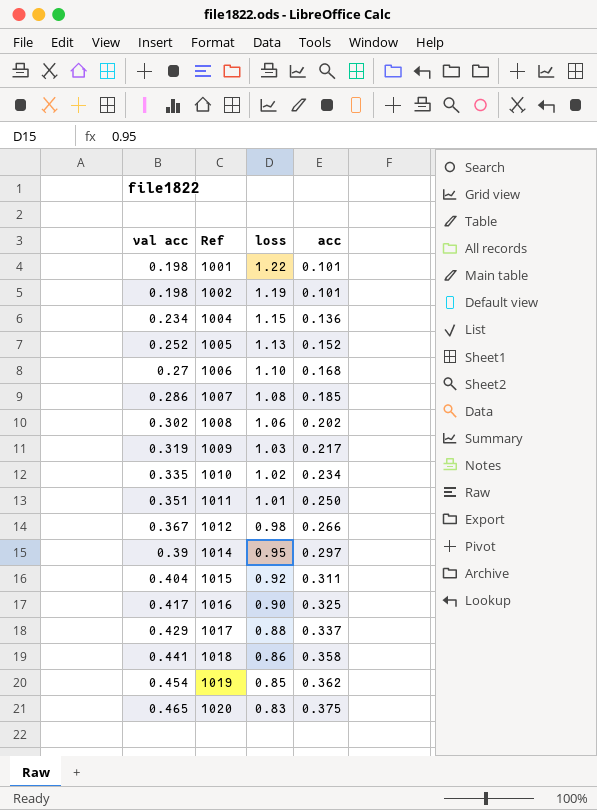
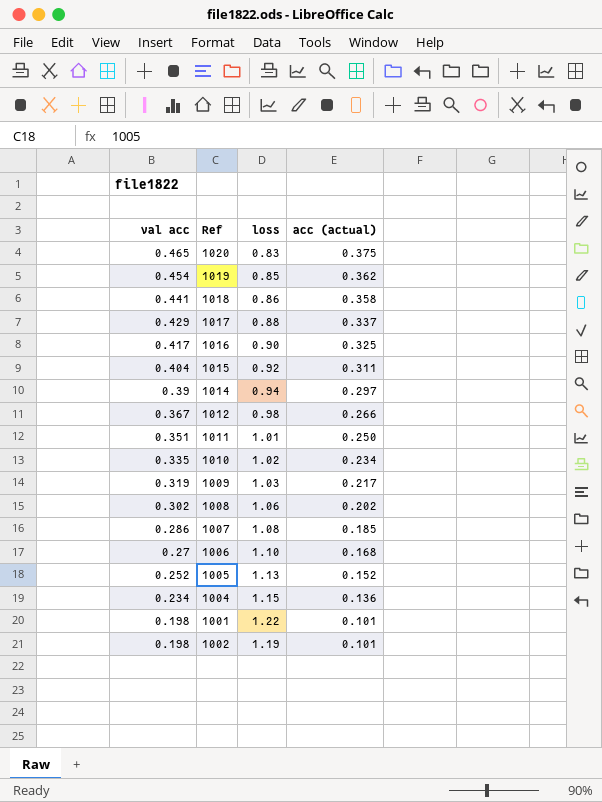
row order: val acc ascending -> val acc descending
column name: acc -> acc (actual)
1014 | loss: 0.95 -> 0.94

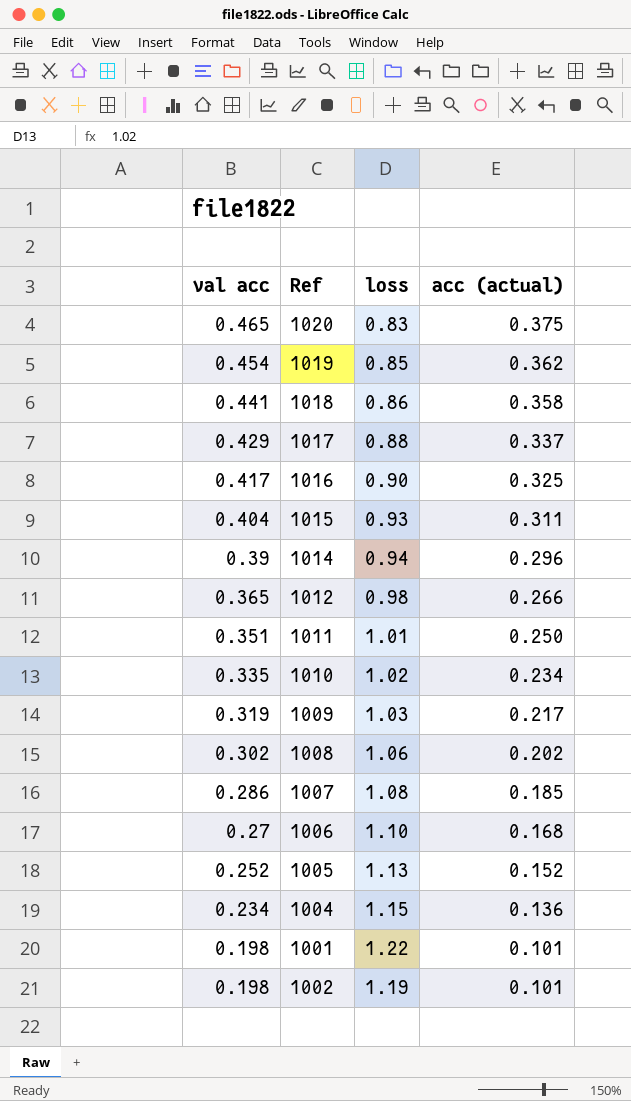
1015 | loss: 0.92 -> 0.93
1014 | acc (actual): 0.297 -> 0.296
1012 | val acc: 0.367 -> 0.365

